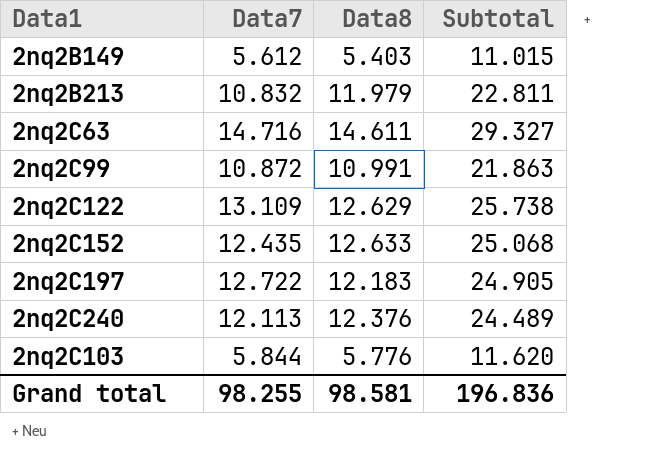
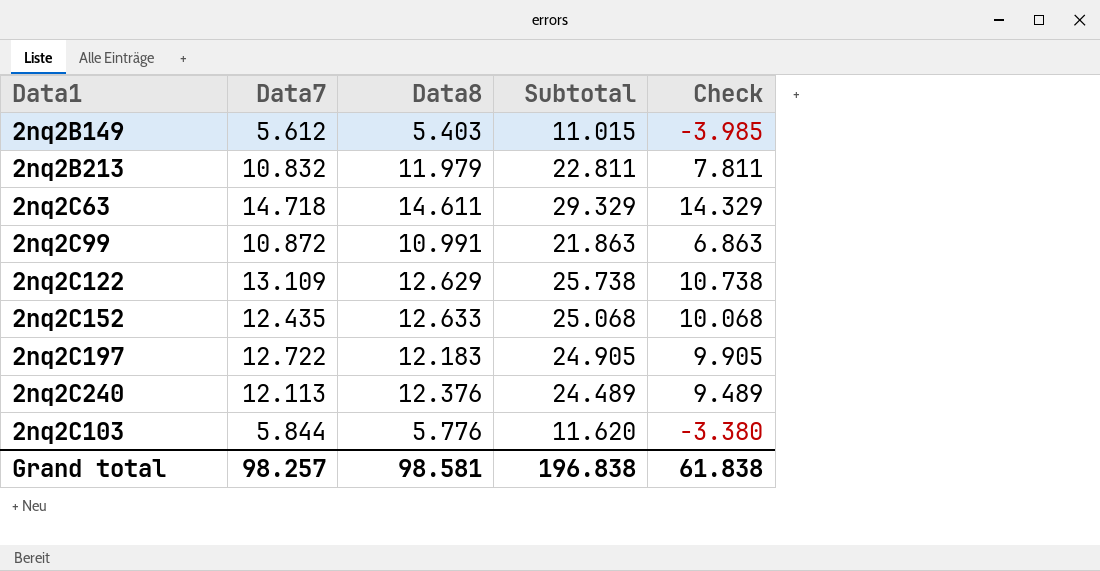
column Check | formula: none -> [Subtotal] - 15
2nq2C63 | Data7: 14.716 -> 14.718
2nq2C63 | Subtotal: 29.327 -> 29.329
Grand total | Data7: 98.255 -> 98.257
Grand total | Subtotal: 196.836 -> 196.838

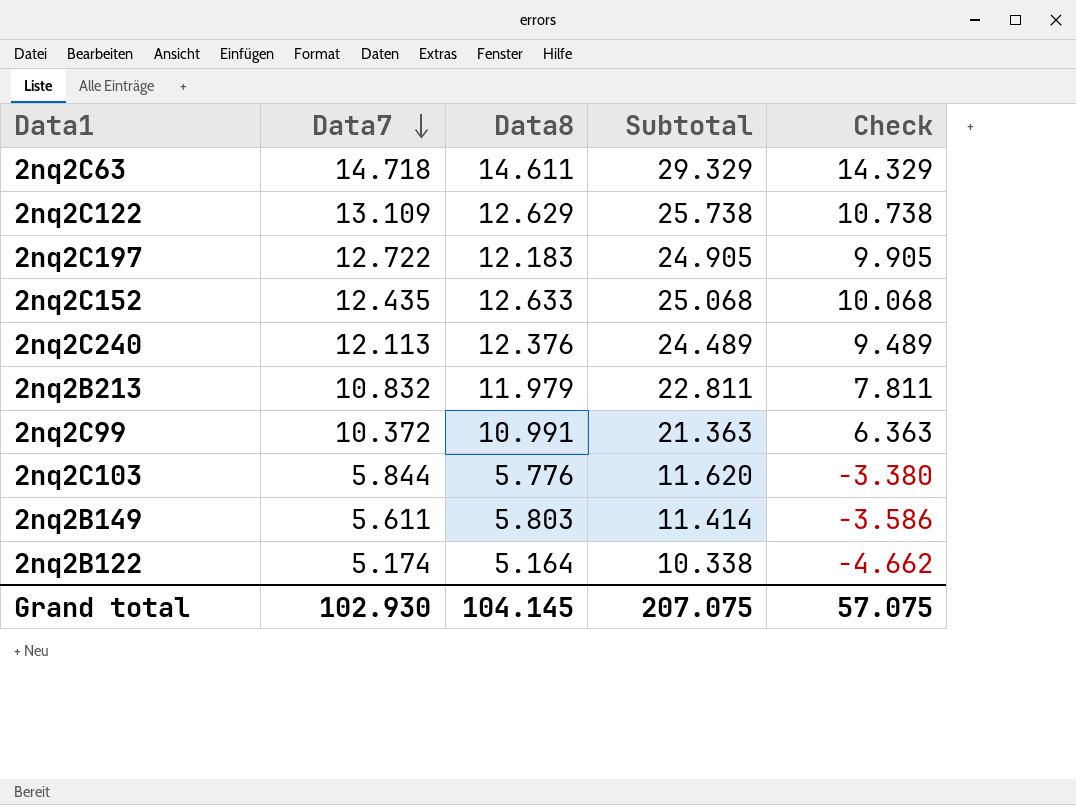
row order: none -> Data7 descending
2nq2C99 | Data7: 10.872 -> 10.372
2nq2C99 | Subtotal: 21.863 -> 21.363
2nq2C99 | Check: 6.863 -> 6.363
2nq2B149 | Data7: 5.612 -> 5.611
2nq2B149 | Data8: 5.403 -> 5.803
2nq2B149 | Subtotal: 11.015 -> 11.414
2nq2B149 | Check: -3.985 -> -3.586
row 2nq2B122: none -> 5.174 | 5.164 | 10.338 | -4.662
Grand total | Data7: 98.257 -> 102.930
Grand total | Data8: 98.581 -> 104.145
Grand total | Subtotal: 196.838 -> 207.075
Grand total | Check: 61.838 -> 57.075

